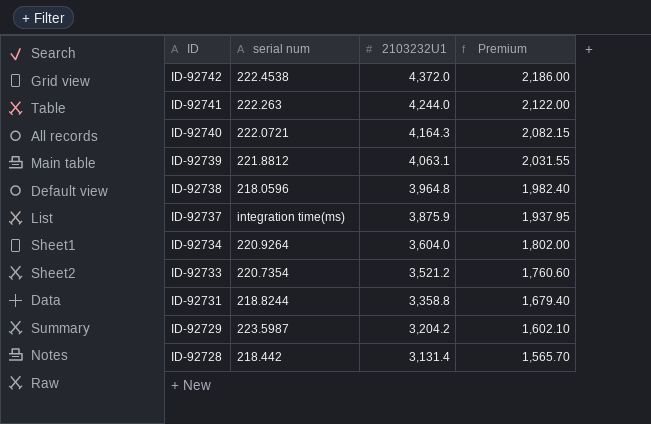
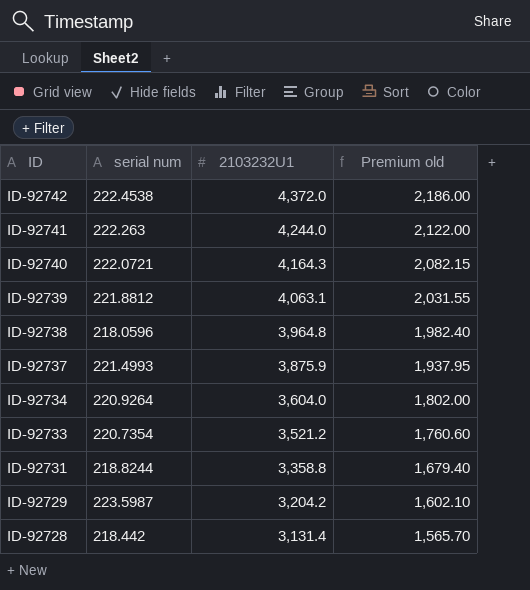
column name: Premium -> Premium old
ID-92737 | serial num: integration time(ms) -> 221.4993

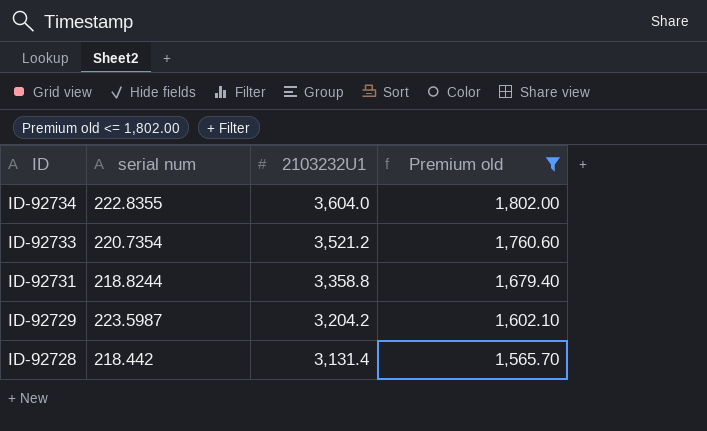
filter: none -> Premium old <= 1,802.00
ID-92734 | serial num: 220.9264 -> 222.8355

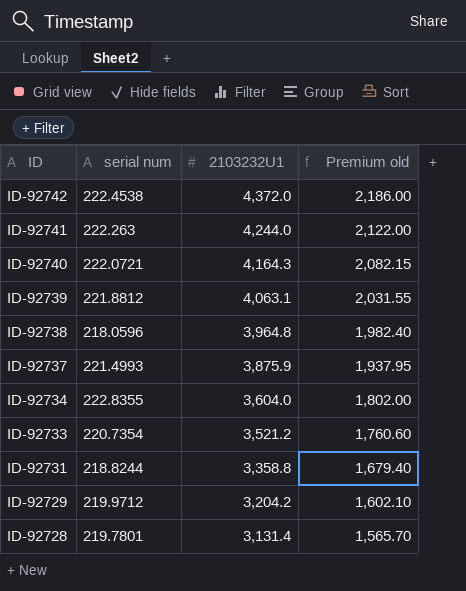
filter: Premium old <= 1,802.00 -> none
ID-92729 | serial num: 223.5987 -> 219.9712
ID-92728 | serial num: 218.442 -> 219.7801

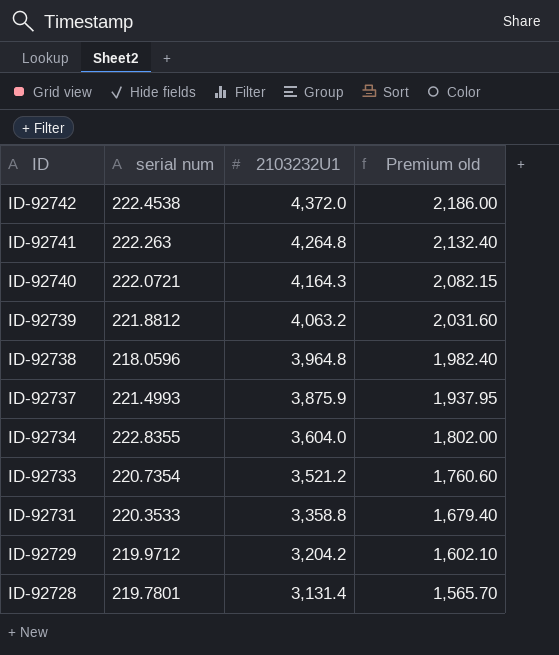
ID-92741 | 2103232U1: 4,244.0 -> 4,264.8
ID-92741 | Premium old: 2,122.00 -> 2,132.40
ID-92739 | 2103232U1: 4,063.1 -> 4,063.2
ID-92739 | Premium old: 2,031.55 -> 2,031.60
ID-92731 | serial num: 218.8244 -> 220.3533

